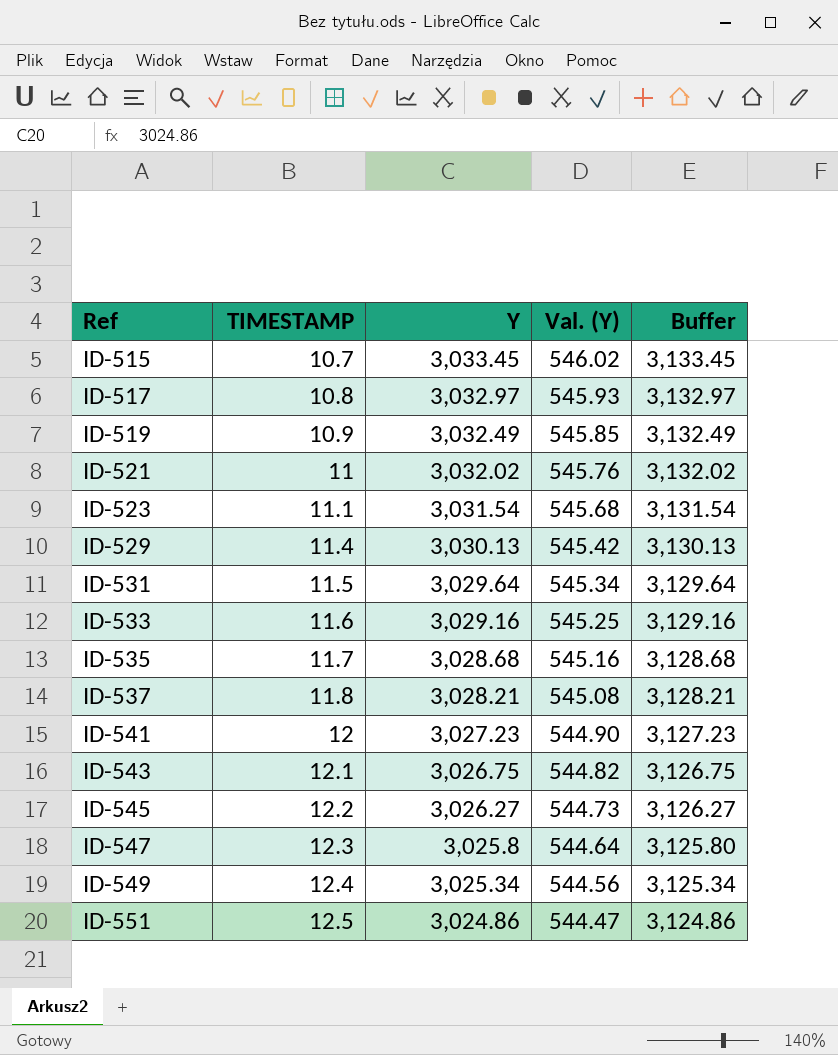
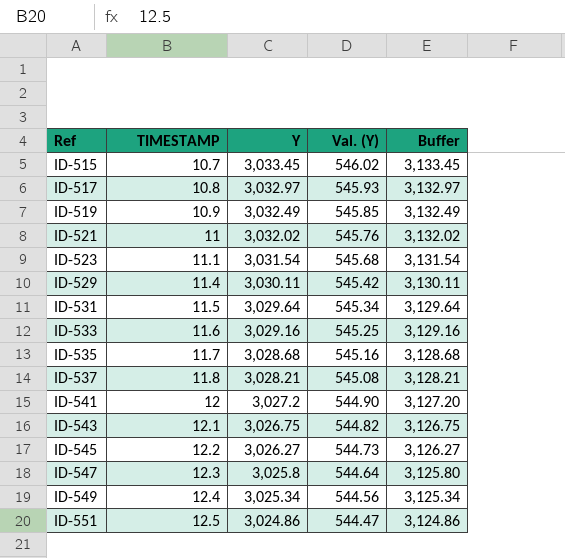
ID-529 | Y: 3,030.13 -> 3,030.11
ID-529 | Buffer: 3,130.13 -> 3,130.11
ID-541 | Y: 3,027.23 -> 3,027.2
ID-541 | Buffer: 3,127.23 -> 3,127.20

